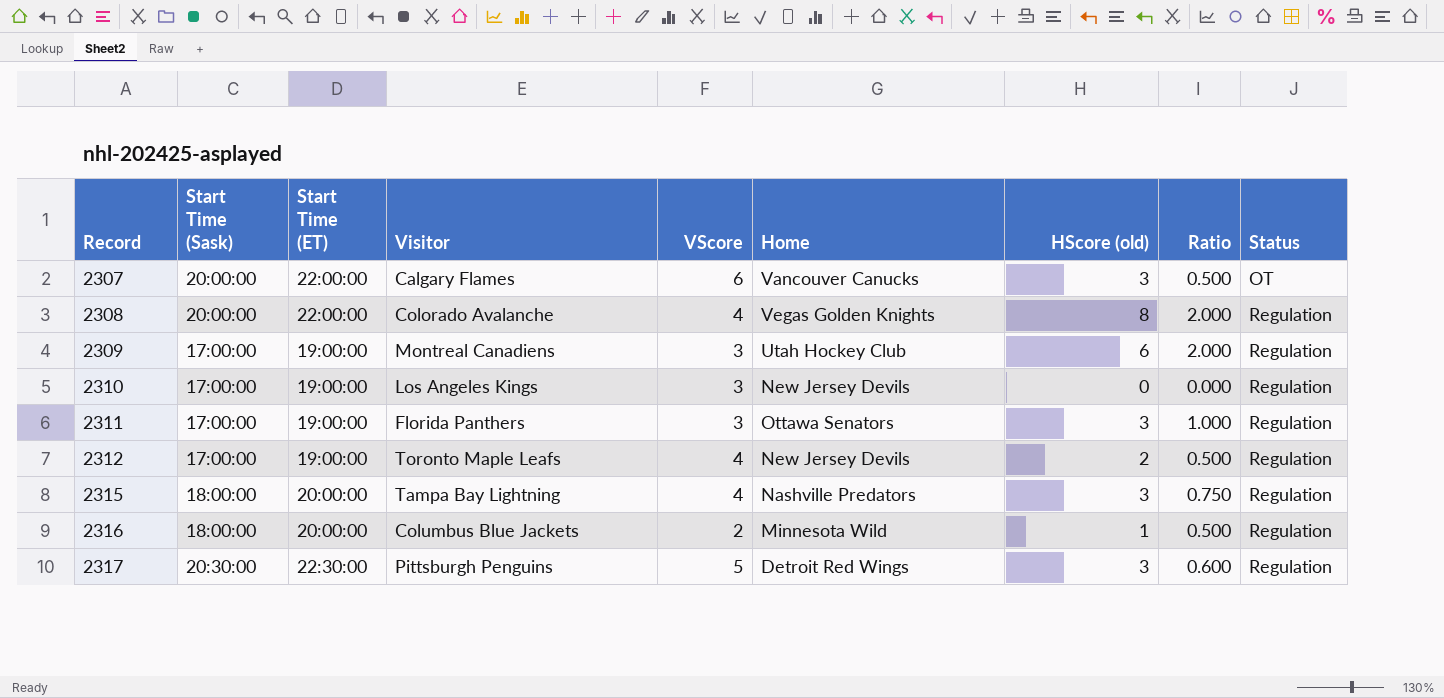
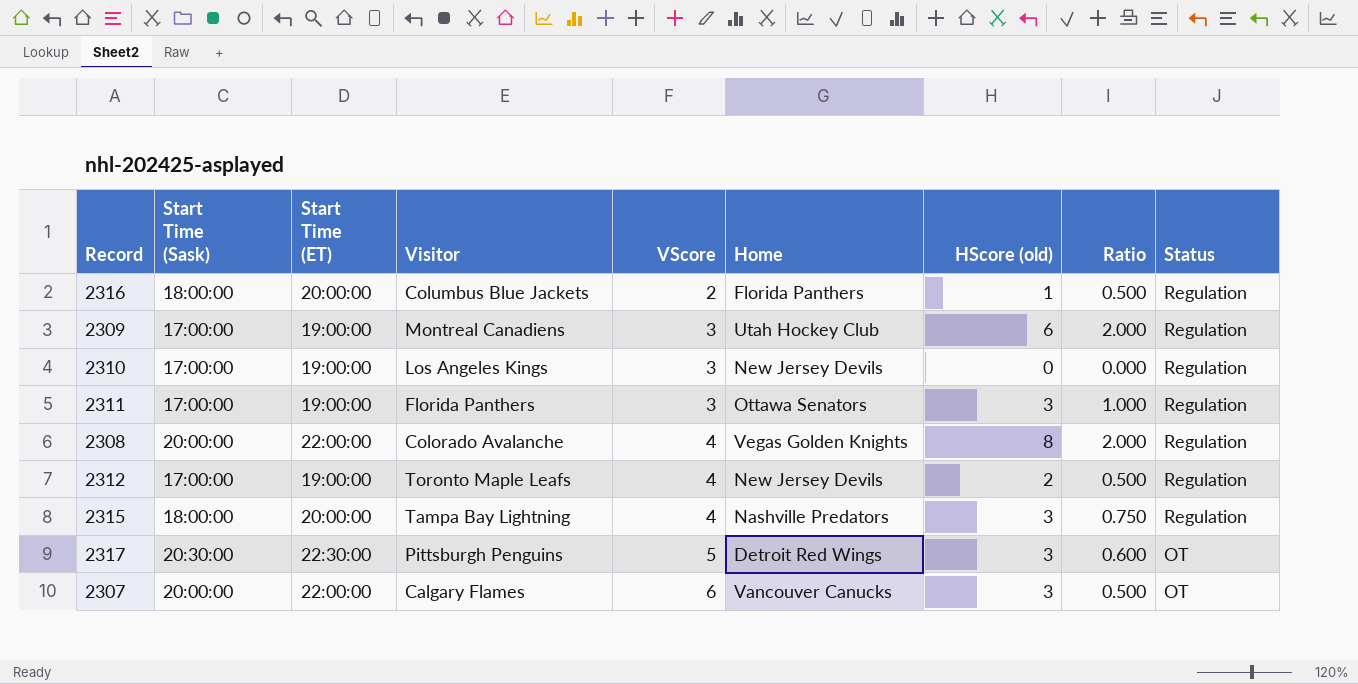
row order: Record ascending -> VScore ascending
2316 | Home: Minnesota Wild -> Florida Panthers
2317 | Status: Regulation -> OT

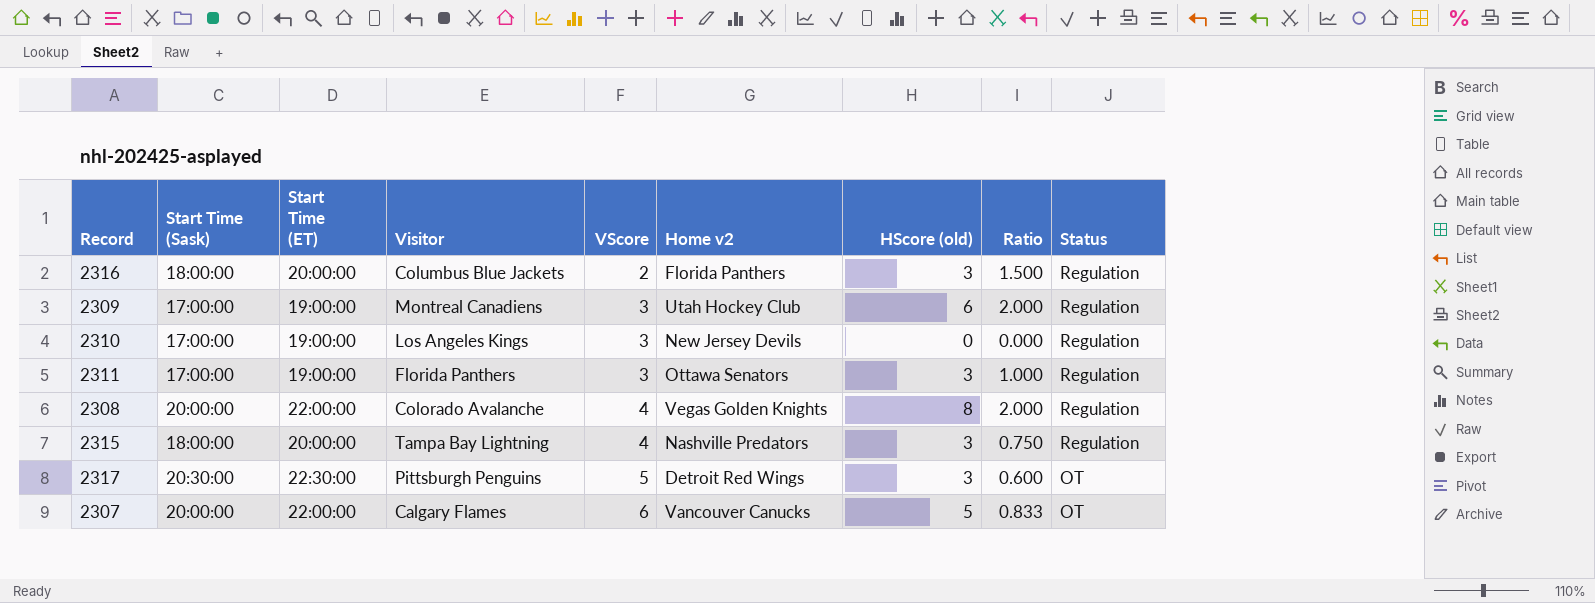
column name: Home -> Home v2
row 2312: 17:00:00 | 19:00:00 | Toronto Maple Leafs | 4 | New Jersey Devils | 2 | 0.500 | Regulation -> none
2316 | HScore (old): 1 -> 3
2316 | Ratio: 0.500 -> 1.500
2307 | HScore (old): 3 -> 5
2307 | Ratio: 0.500 -> 0.833

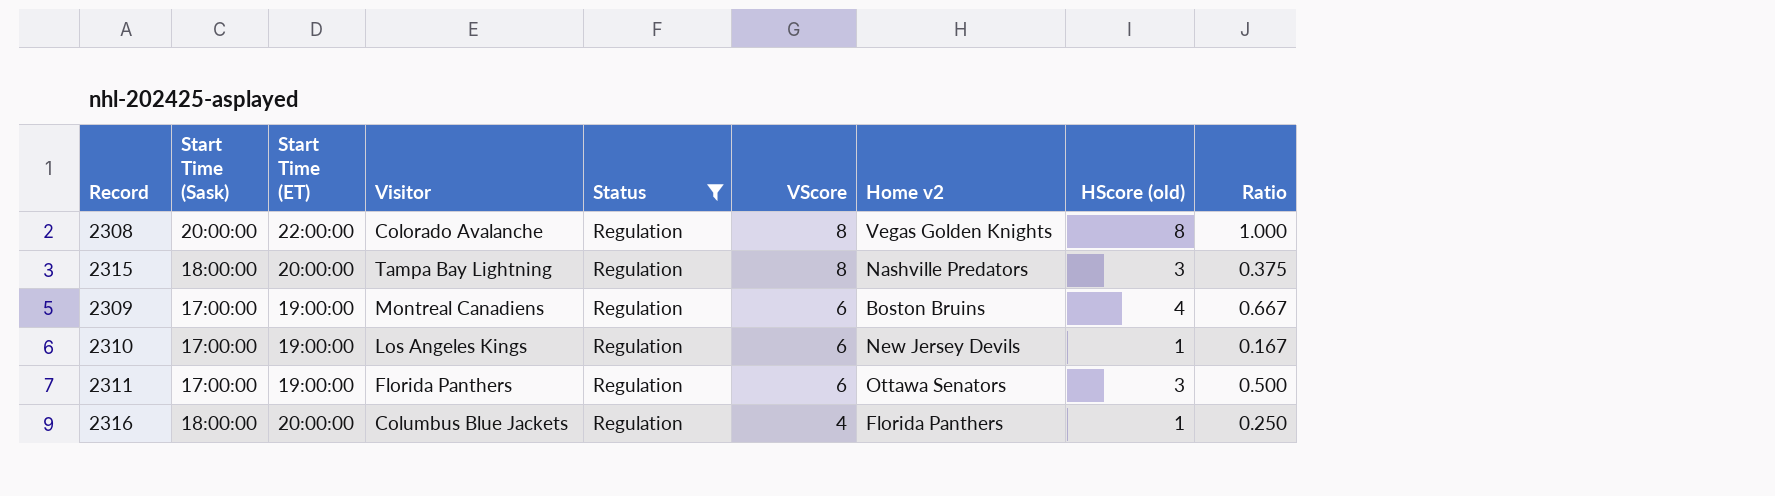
filter: none -> Status = Regulation
row order: VScore ascending -> VScore descending
column Status | position: 9 -> 5
2308 | VScore: 4 -> 8
2308 | Ratio: 2.000 -> 1.000
2315 | VScore: 4 -> 8
2315 | Ratio: 0.750 -> 0.375
2309 | VScore: 3 -> 6
2309 | Home v2: Utah Hockey Club -> Boston Bruins
2309 | HScore (old): 6 -> 4
2309 | Ratio: 2.000 -> 0.667
2310 | VScore: 3 -> 6
2310 | HScore (old): 0 -> 1
2310 | Ratio: 0.000 -> 0.167
2311 | VScore: 3 -> 6
2311 | Ratio: 1.000 -> 0.500
2316 | VScore: 2 -> 4
2316 | HScore (old): 3 -> 1
2316 | Ratio: 1.500 -> 0.250

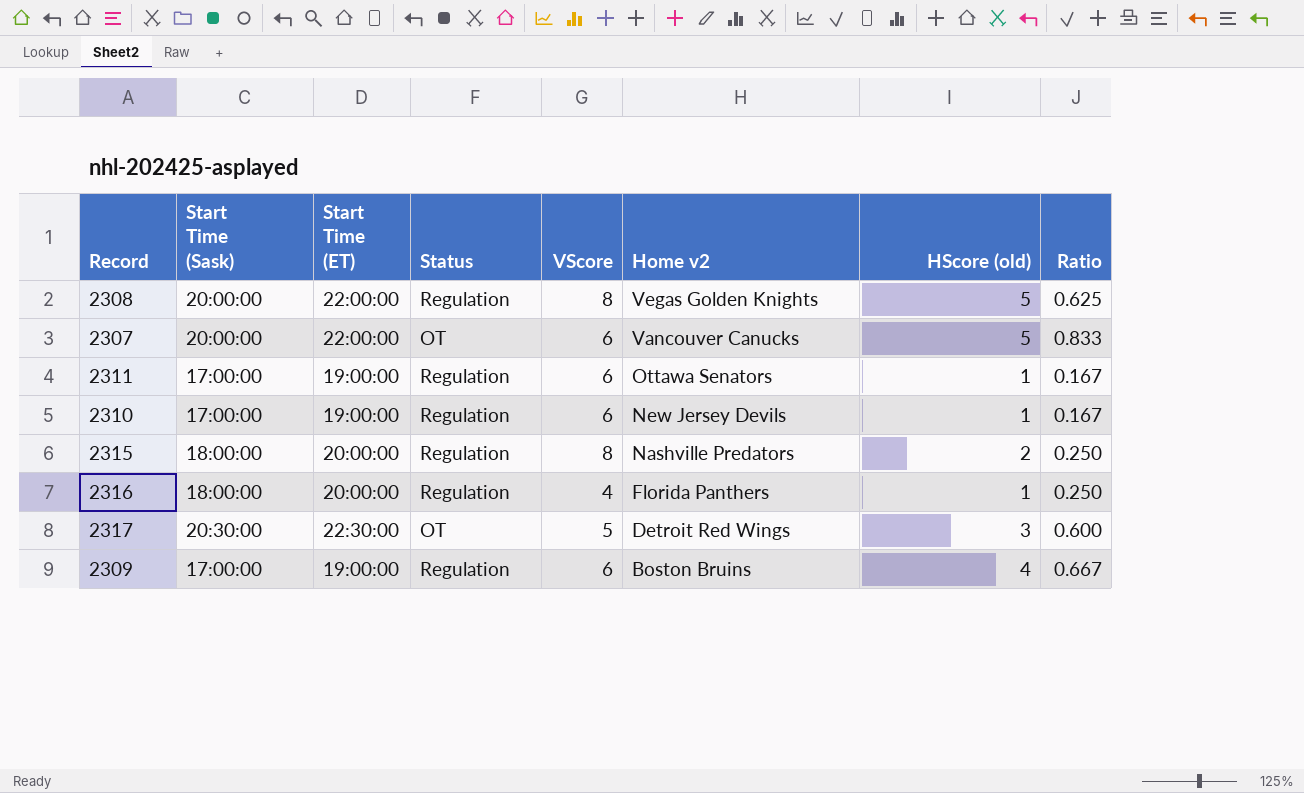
filter: Status = Regulation -> none
row order: VScore descending -> Home v2 descending
column Visitor | position: 4 -> none
2308 | HScore (old): 8 -> 5
2308 | Ratio: 1.000 -> 0.625
2311 | HScore (old): 3 -> 1
2311 | Ratio: 0.500 -> 0.167
2315 | HScore (old): 3 -> 2
2315 | Ratio: 0.375 -> 0.250

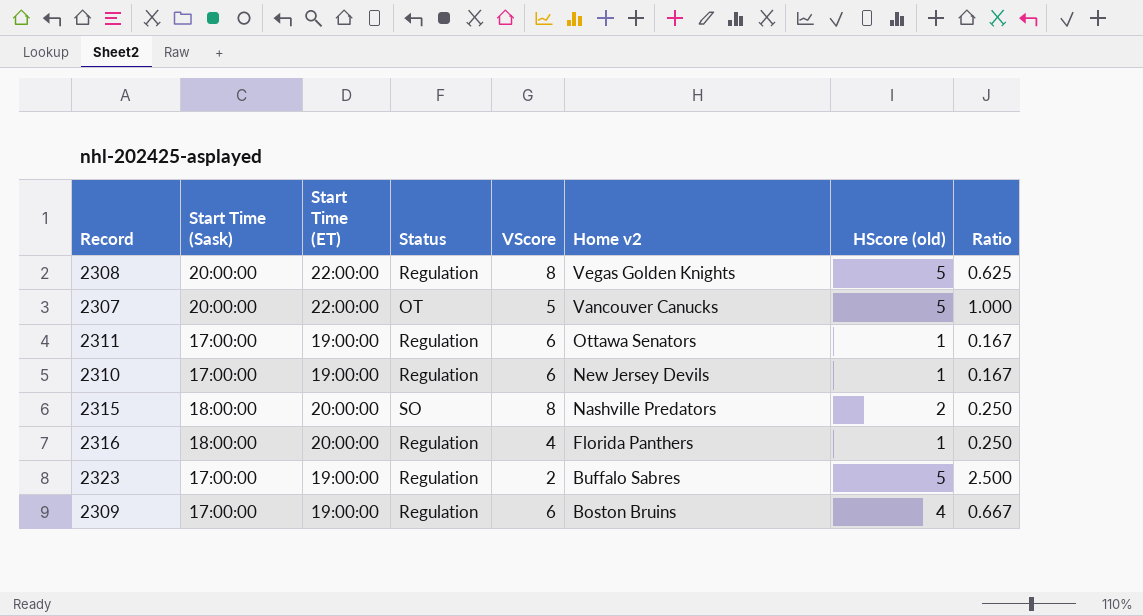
row 2317: 20:30:00 | 22:30:00 | OT | 5 | Detroit Red Wings | 3 | 0.600 -> none
2307 | VScore: 6 -> 5
2307 | Ratio: 0.833 -> 1.000
2315 | Status: Regulation -> SO
row 2323: none -> 17:00:00 | 19:00:00 | Regulation | 2 | Buffalo Sabres | 5 | 2.500

